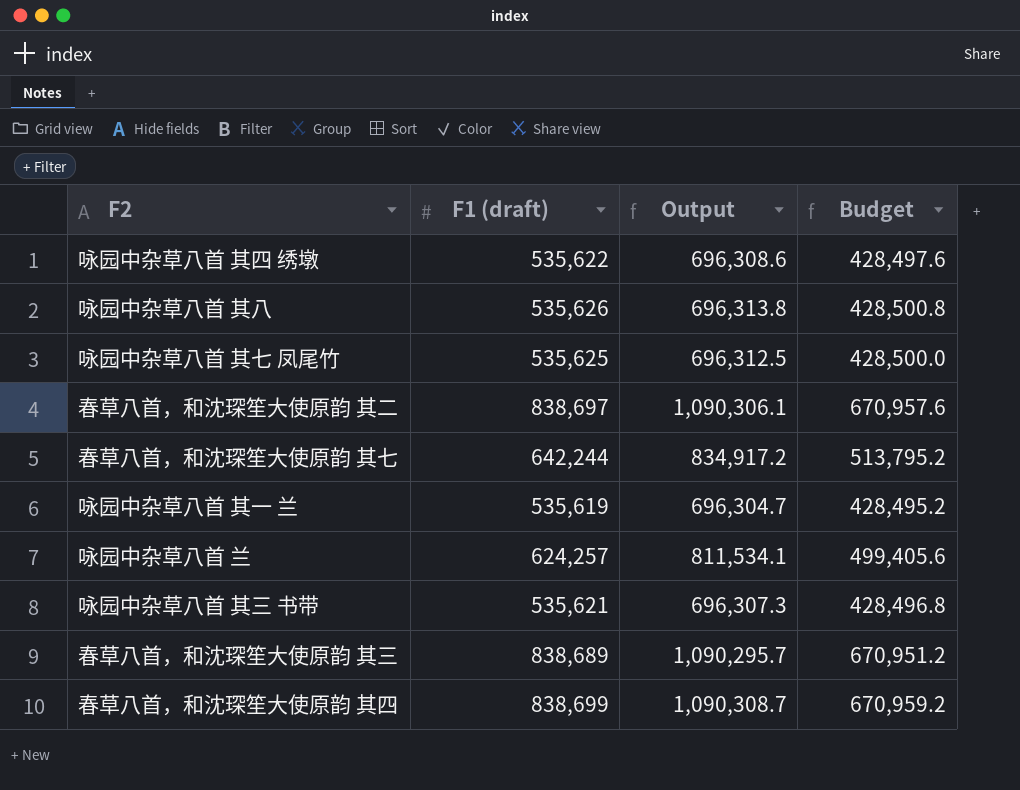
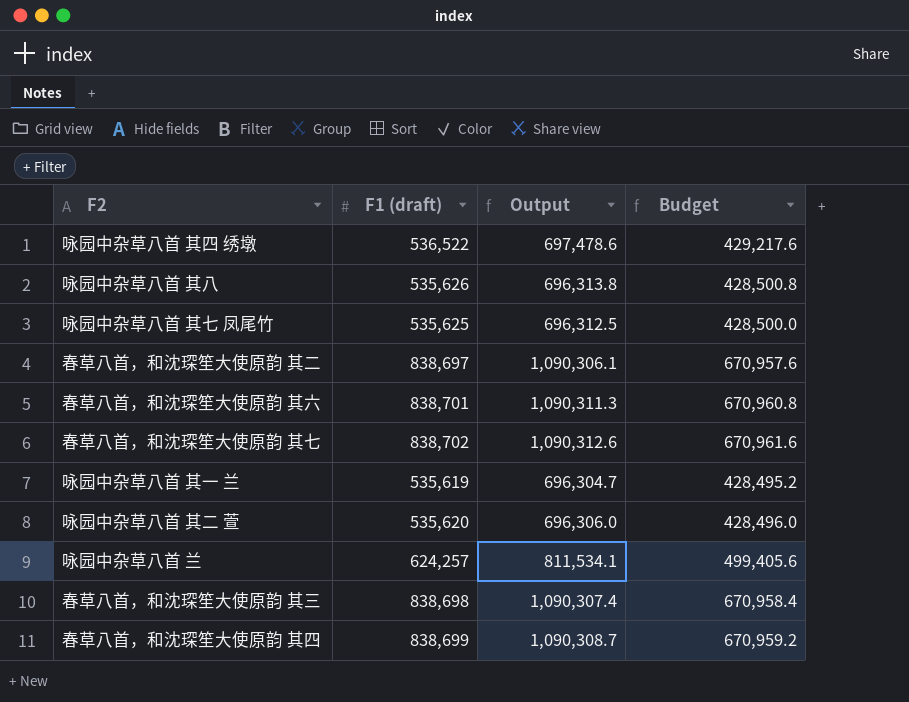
row 咏园中杂草八首 其三 书带: 535,621 | 696,307.3 | 428,496.8 -> none
咏园中杂草八首 其四 绣墩 | F1 (draft): 535,622 -> 536,522
咏园中杂草八首 其四 绣墩 | Output: 696,308.6 -> 697,478.6
咏园中杂草八首 其四 绣墩 | Budget: 428,497.6 -> 429,217.6
row 春草八首，和沈琛笙大使原韵 其六: none -> 838,701 | 1,090,311.3 | 670,960.8
春草八首，和沈琛笙大使原韵 其七 | F1 (draft): 642,244 -> 838,702
春草八首，和沈琛笙大使原韵 其七 | Output: 834,917.2 -> 1,090,312.6
春草八首，和沈琛笙大使原韵 其七 | Budget: 513,795.2 -> 670,961.6
row 咏园中杂草八首 其二 萱: none -> 535,620 | 696,306.0 | 428,496.0
春草八首，和沈琛笙大使原韵 其三 | F1 (draft): 838,689 -> 838,698
春草八首，和沈琛笙大使原韵 其三 | Output: 1,090,295.7 -> 1,090,307.4
春草八首，和沈琛笙大使原韵 其三 | Budget: 670,951.2 -> 670,958.4

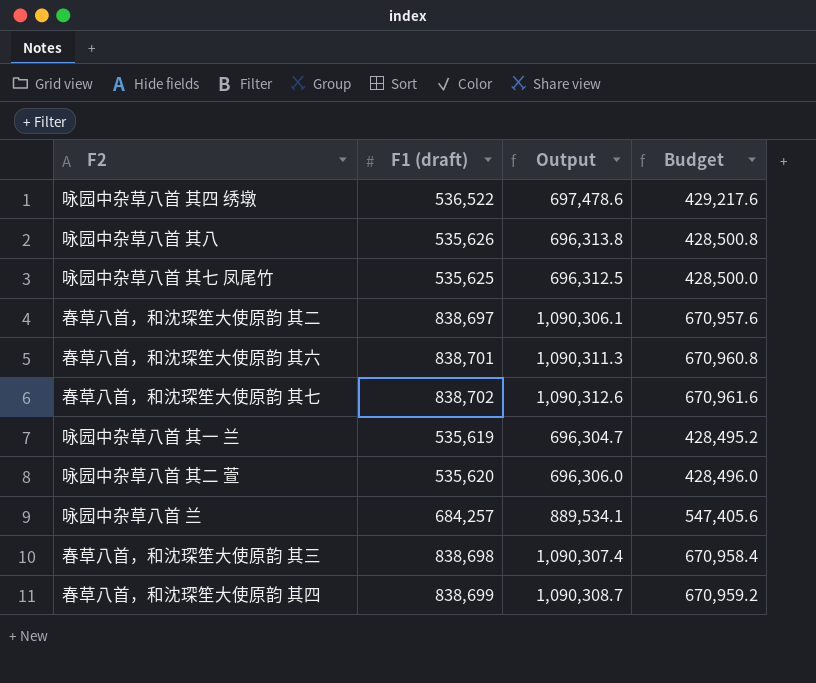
咏园中杂草八首 兰 | F1 (draft): 624,257 -> 684,257
咏园中杂草八首 兰 | Output: 811,534.1 -> 889,534.1
咏园中杂草八首 兰 | Budget: 499,405.6 -> 547,405.6

